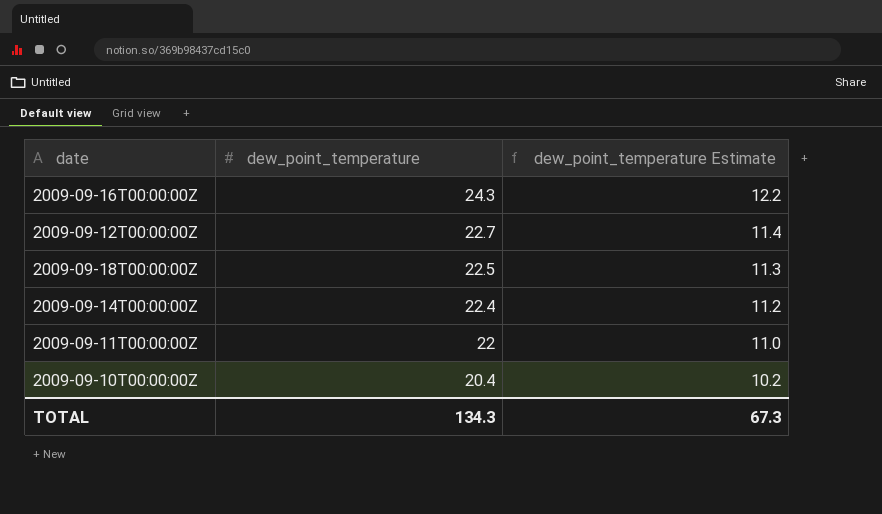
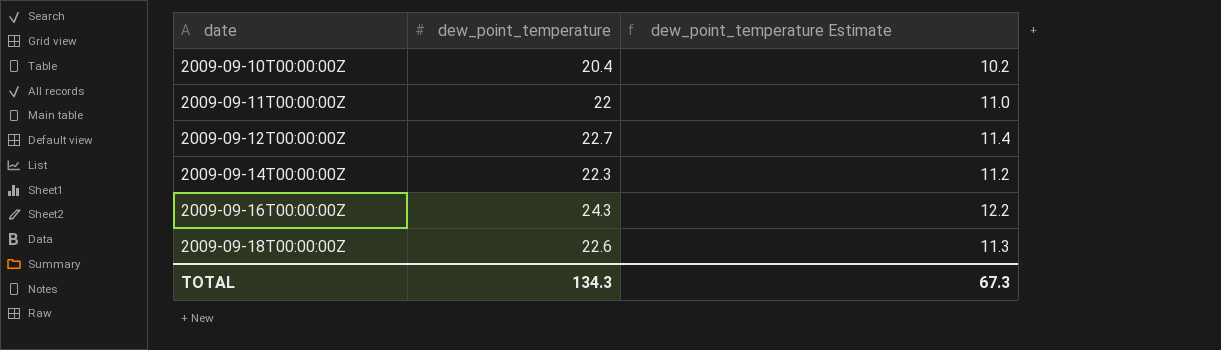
row order: dew_point_temperature descending -> date ascending
2009-09-14T00:00:00Z | dew_point_temperature: 22.4 -> 22.3
2009-09-18T00:00:00Z | dew_point_temperature: 22.5 -> 22.6

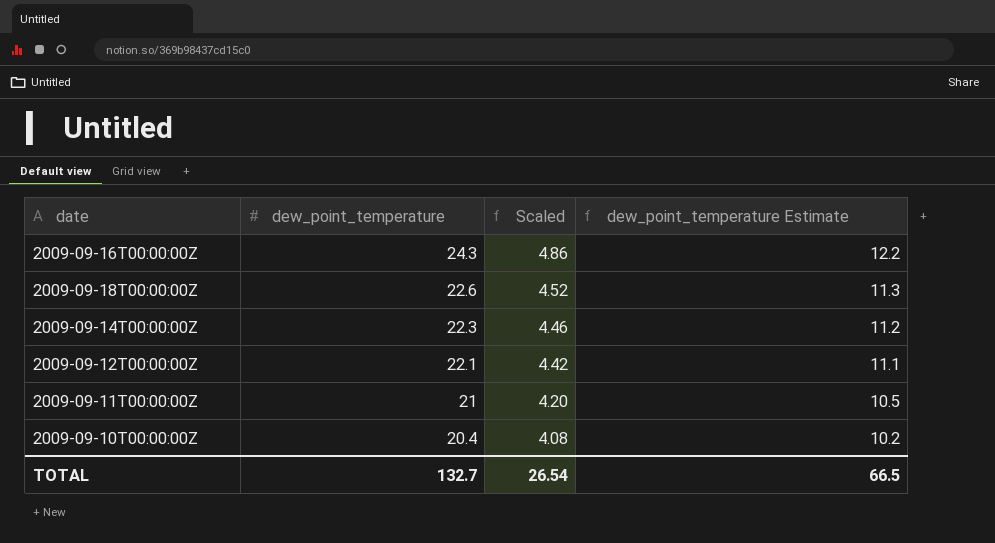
row order: date ascending -> dew_point_temperature descending
column Scaled | formula: none -> [dew_point_temperature] * 0.2
2009-09-12T00:00:00Z | dew_point_temperature: 22.7 -> 22.1
2009-09-12T00:00:00Z | dew_point_temperature Estimate: 11.4 -> 11.1
2009-09-11T00:00:00Z | dew_point_temperature: 22 -> 21
2009-09-11T00:00:00Z | dew_point_temperature Estimate: 11.0 -> 10.5
TOTAL | dew_point_temperature: 134.3 -> 132.7
TOTAL | dew_point_temperature Estimate: 67.3 -> 66.5

